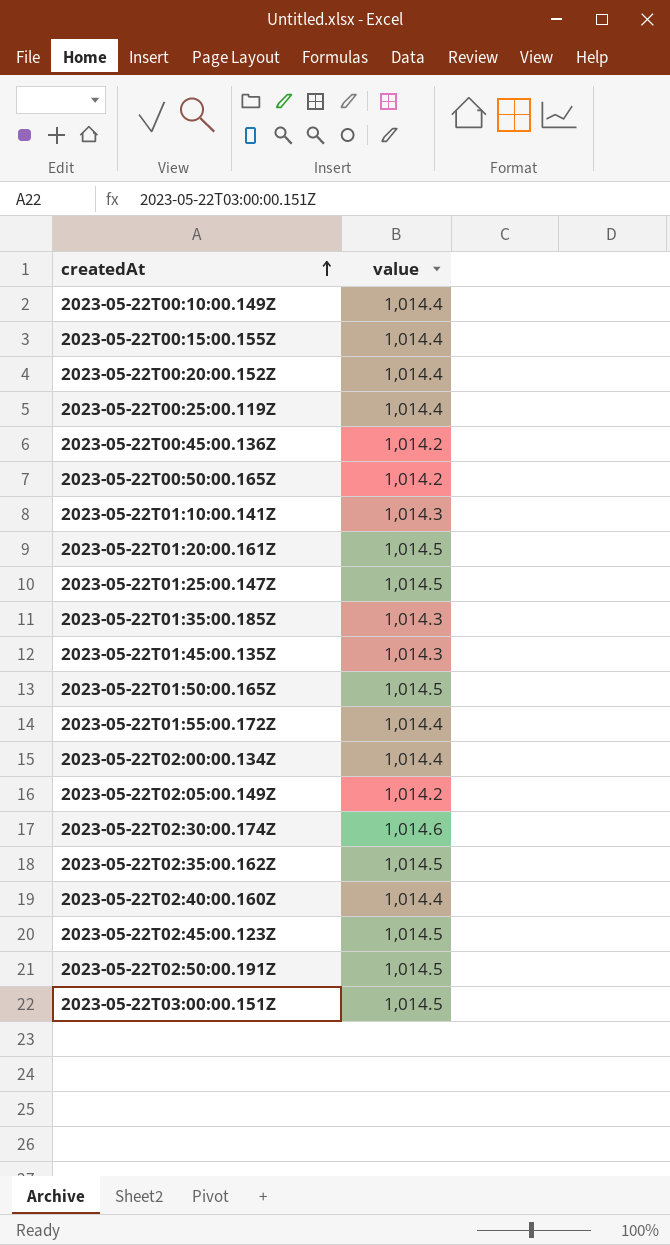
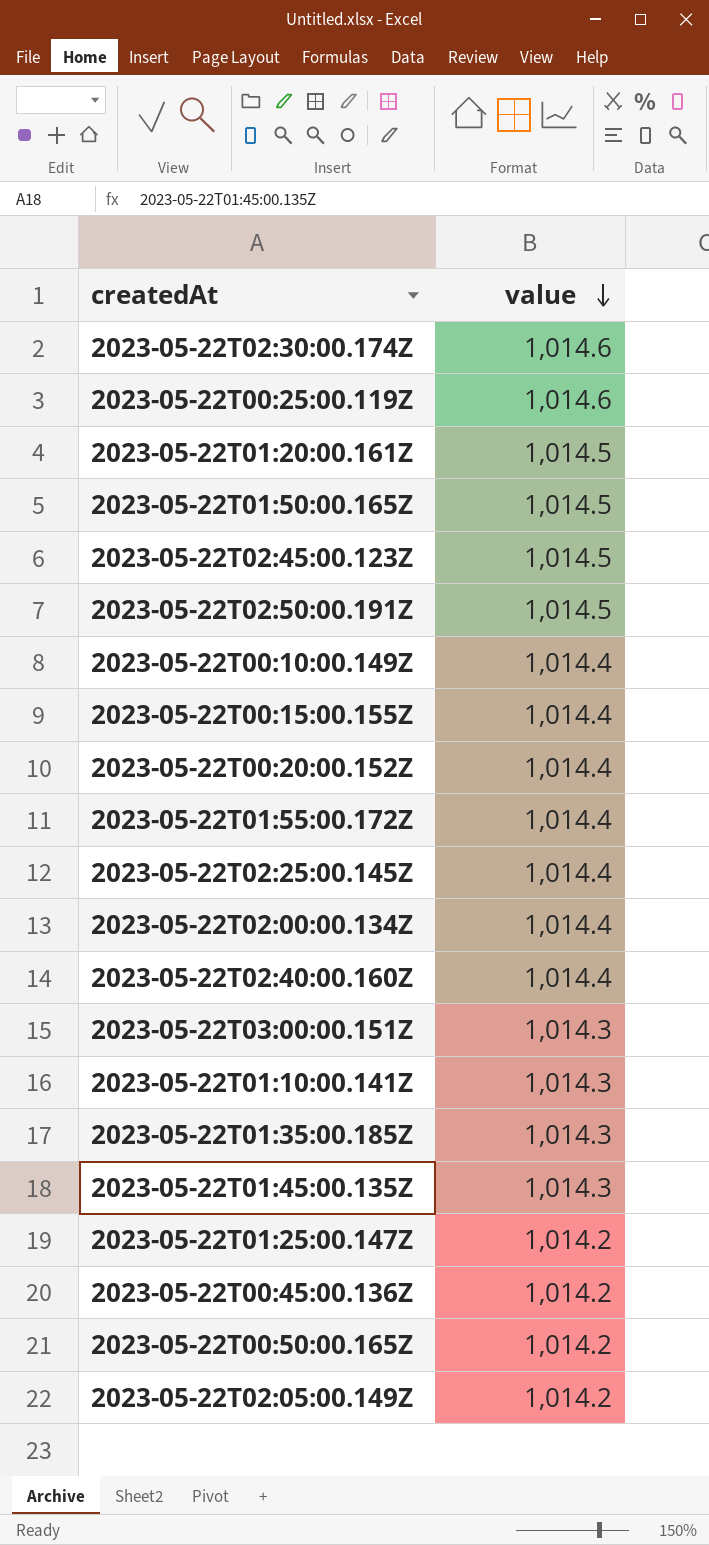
row order: createdAt ascending -> value descending
row 2023-05-22T02:35:00.162Z: 1,014.5 -> none
2023-05-22T00:25:00.119Z | value: 1,014.4 -> 1,014.6
row 2023-05-22T02:25:00.145Z: none -> 1,014.4
2023-05-22T03:00:00.151Z | value: 1,014.5 -> 1,014.3
2023-05-22T01:25:00.147Z | value: 1,014.5 -> 1,014.2

